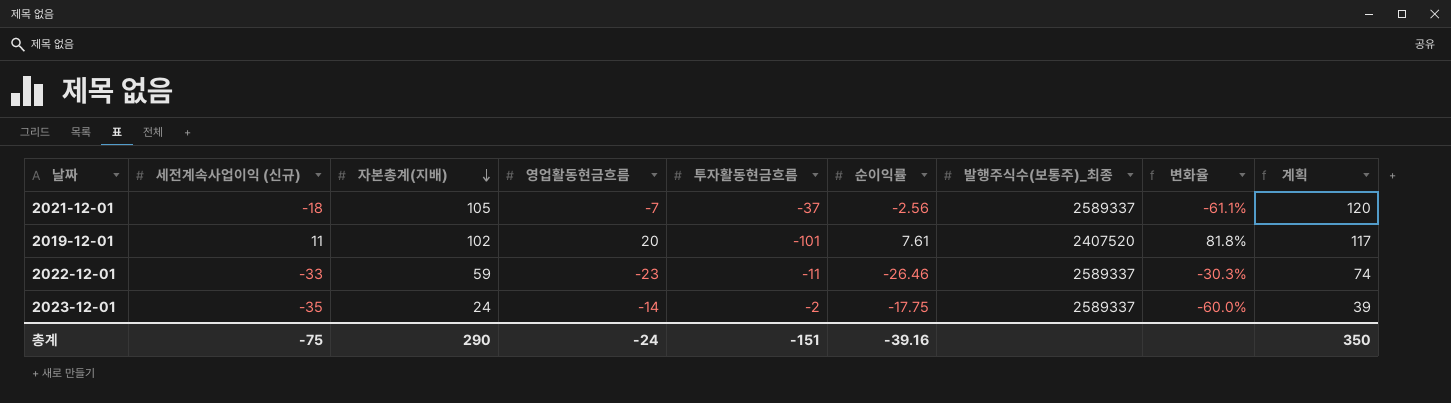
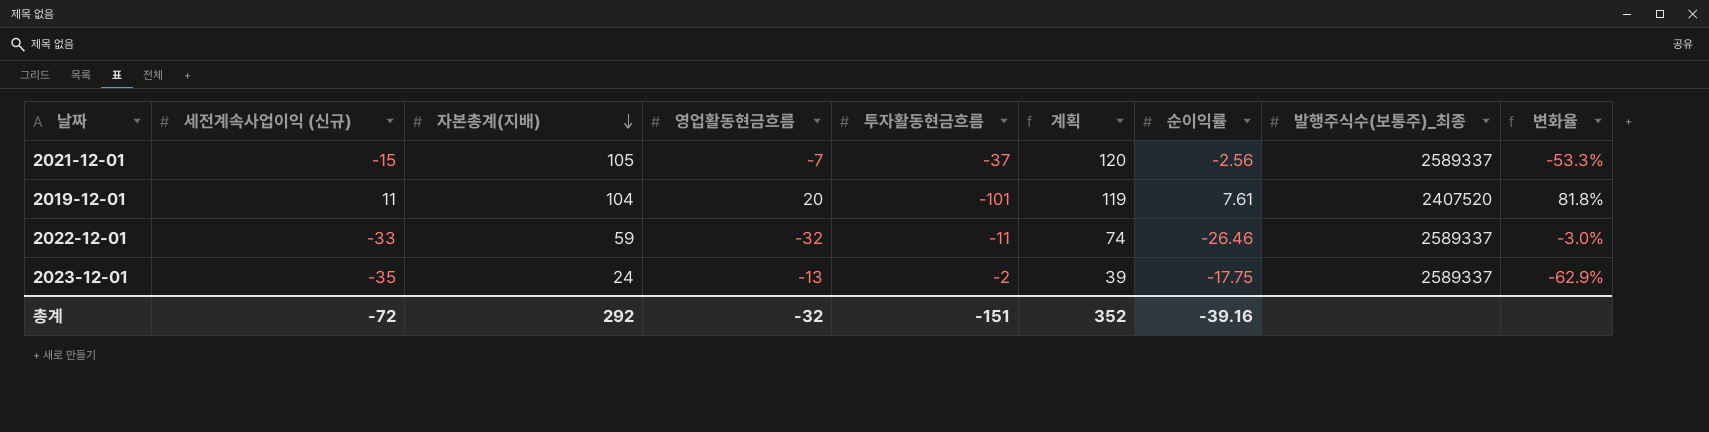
column 계획 | position: 9 -> 6
2021-12-01 | 세전계속사업이익 (신규): -18 -> -15
2021-12-01 | 변화율: -61.1% -> -53.3%
2019-12-01 | 자본총계(지배): 102 -> 104
2019-12-01 | 계획: 117 -> 119
2022-12-01 | 영업활동현금흐름: -23 -> -32
2022-12-01 | 변화율: -30.3% -> -3.0%
2023-12-01 | 영업활동현금흐름: -14 -> -13
2023-12-01 | 변화율: -60.0% -> -62.9%
총계 | 세전계속사업이익 (신규): -75 -> -72
총계 | 자본총계(지배): 290 -> 292
총계 | 영업활동현금흐름: -24 -> -32
총계 | 계획: 350 -> 352

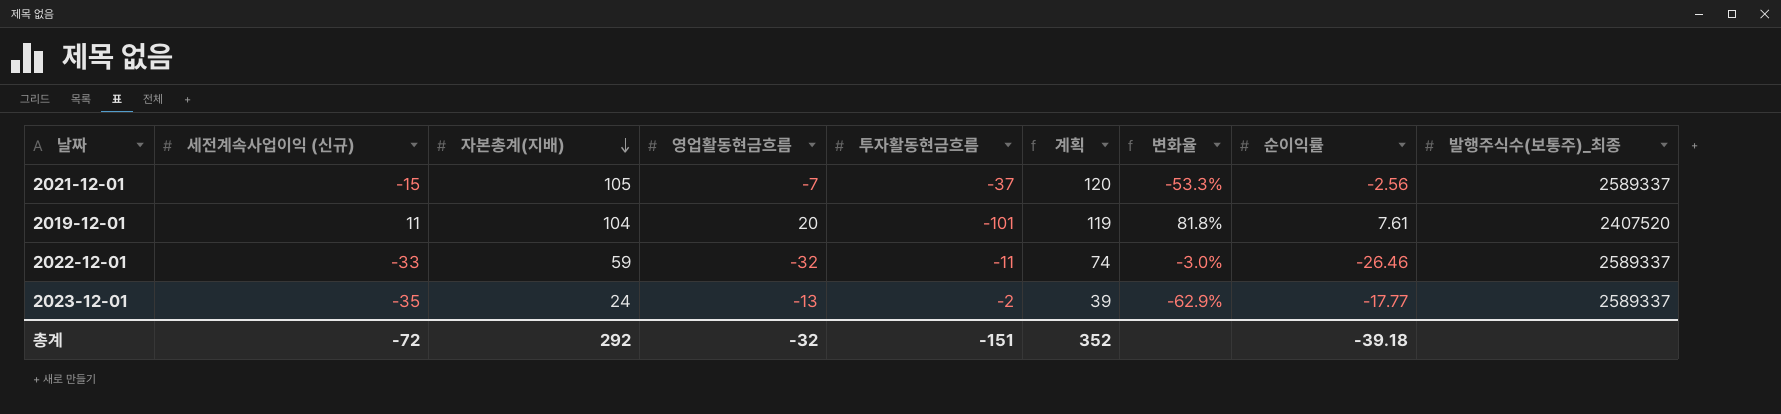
column 변화율 | position: 9 -> 7
2023-12-01 | 순이익률: -17.75 -> -17.77
총계 | 순이익률: -39.16 -> -39.18

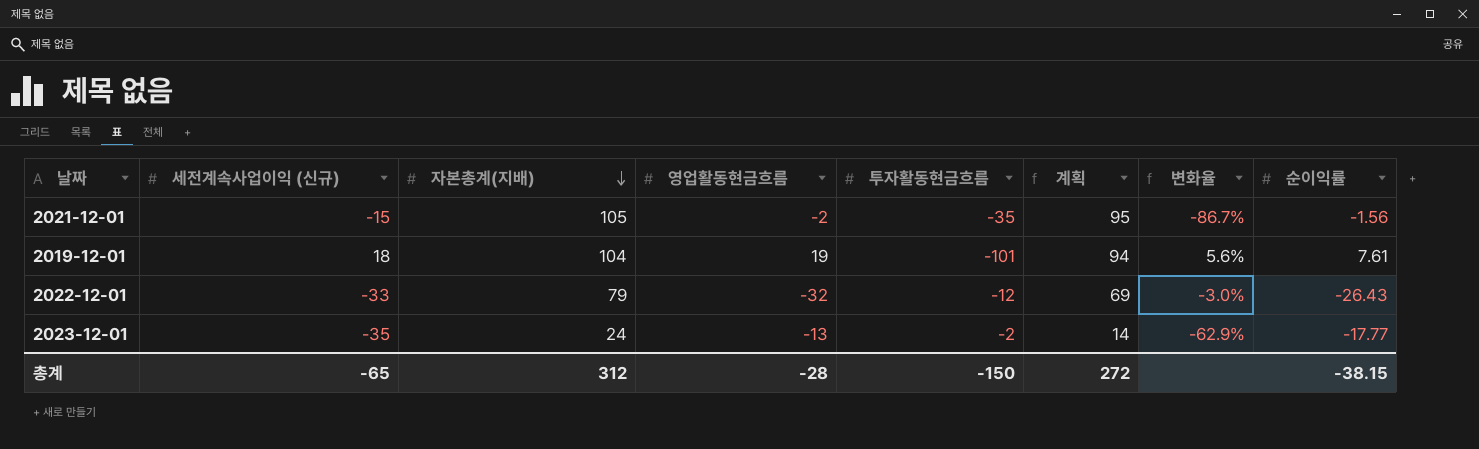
column 발행주식수(보통주)_최종 | position: 9 -> none
column 계획 | formula: [자본총계(지배)] + 15 -> [자본총계(지배)] - 10
2021-12-01 | 영업활동현금흐름: -7 -> -2
2021-12-01 | 투자활동현금흐름: -37 -> -35
2021-12-01 | 변화율: -53.3% -> -86.7%
2021-12-01 | 순이익률: -2.56 -> -1.56
2019-12-01 | 세전계속사업이익 (신규): 11 -> 18
2019-12-01 | 영업활동현금흐름: 20 -> 19
2019-12-01 | 변화율: 81.8% -> 5.6%
2022-12-01 | 자본총계(지배): 59 -> 79
2022-12-01 | 투자활동현금흐름: -11 -> -12
2022-12-01 | 순이익률: -26.46 -> -26.43
총계 | 세전계속사업이익 (신규): -72 -> -65
총계 | 자본총계(지배): 292 -> 312
총계 | 영업활동현금흐름: -32 -> -28
총계 | 투자활동현금흐름: -151 -> -150
총계 | 계획: 352 -> 272
총계 | 순이익률: -39.18 -> -38.15

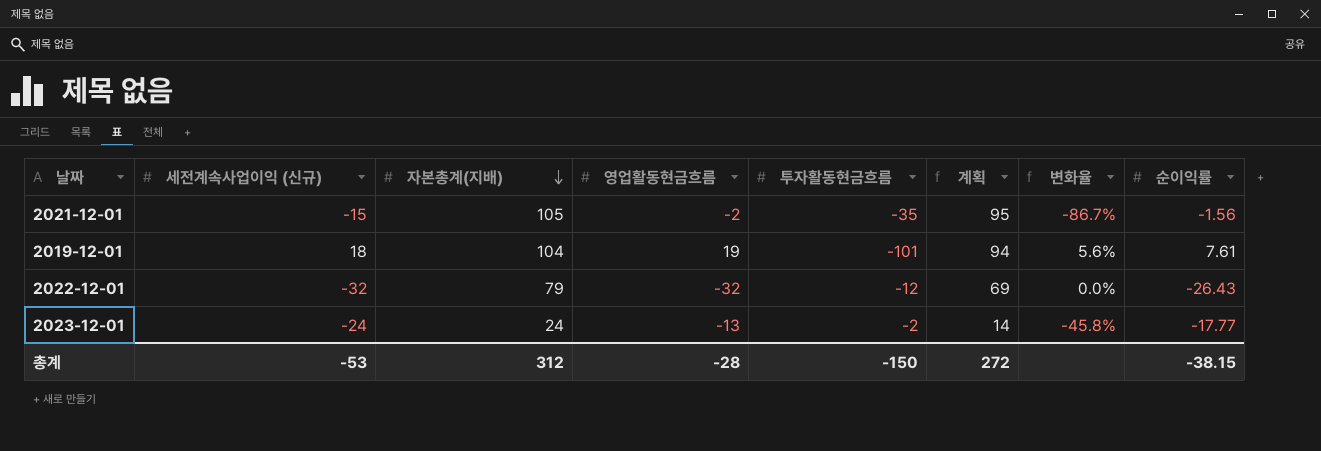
2022-12-01 | 세전계속사업이익 (신규): -33 -> -32
2022-12-01 | 변화율: -3.0% -> 0.0%
2023-12-01 | 세전계속사업이익 (신규): -35 -> -24
2023-12-01 | 변화율: -62.9% -> -45.8%
총계 | 세전계속사업이익 (신규): -65 -> -53

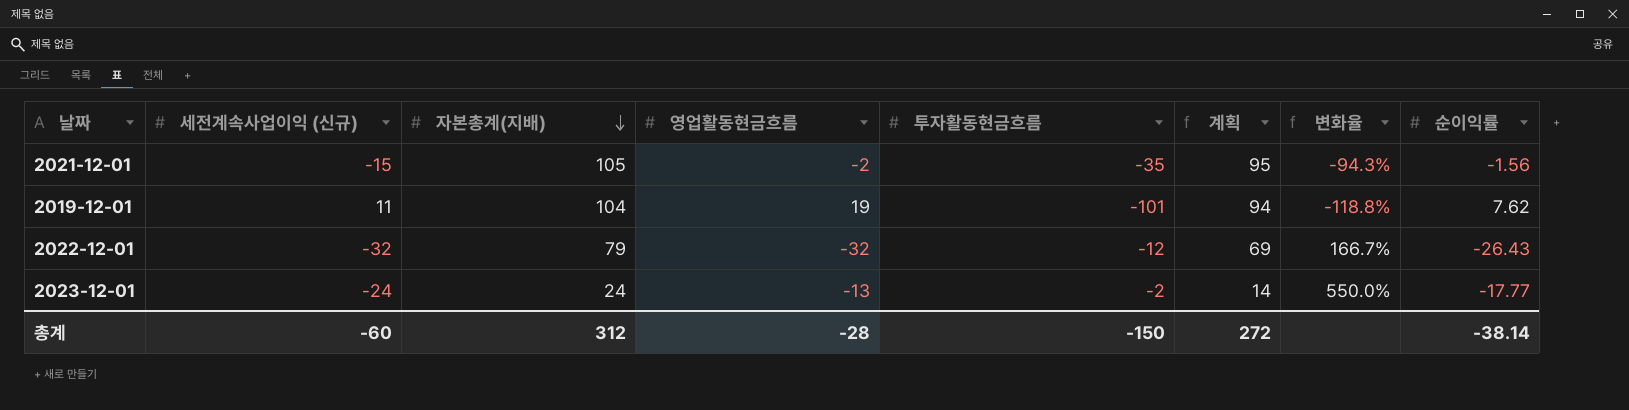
column 변화율 | formula: ([영업활동현금흐름] - [세전계속사업이익 (신규)]) / [세전계속사업이익 (신규)] -> ([영업활동현금흐름] - [투자활동현금흐름]) / [투자활동현금흐름]
2019-12-01 | 세전계속사업이익 (신규): 18 -> 11
2019-12-01 | 순이익률: 7.61 -> 7.62
총계 | 세전계속사업이익 (신규): -53 -> -60
총계 | 순이익률: -38.15 -> -38.14

